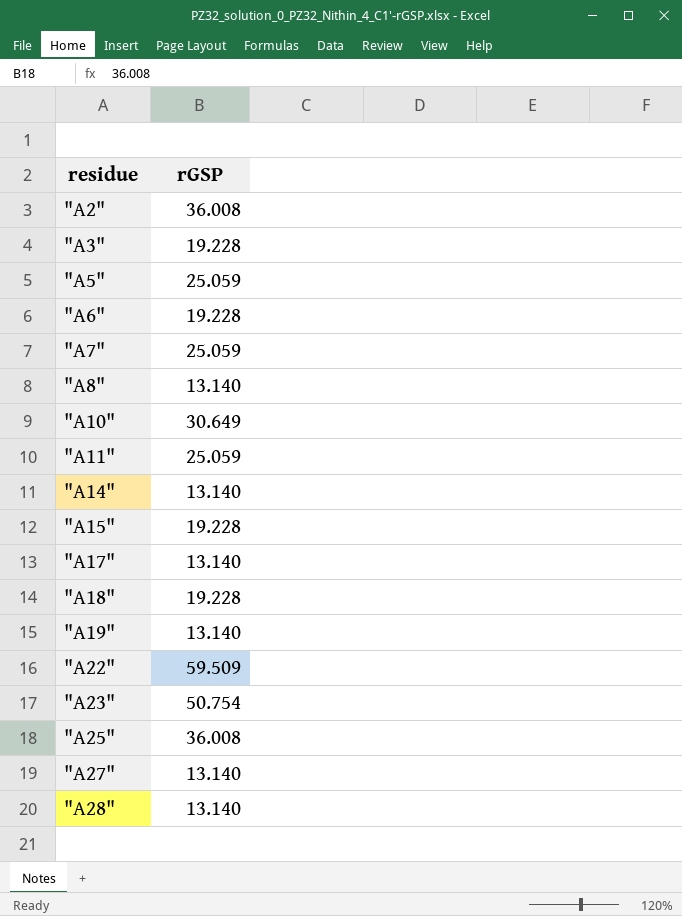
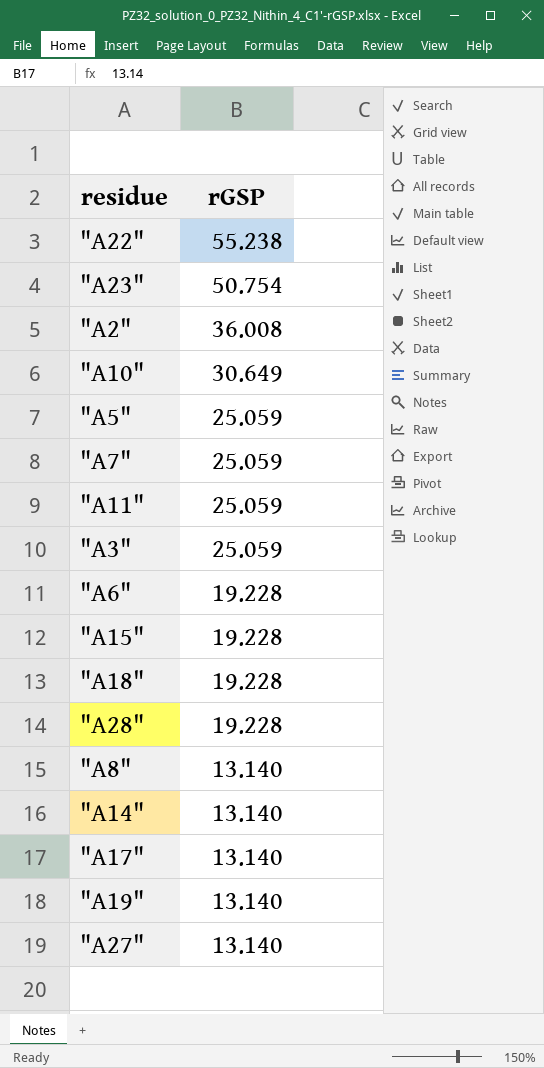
row order: residue ascending -> rGSP descending
row "A25": 36.008 -> none
"A22" | rGSP: 59.509 -> 55.238
"A3" | rGSP: 19.228 -> 25.059
"A28" | rGSP: 13.140 -> 19.228

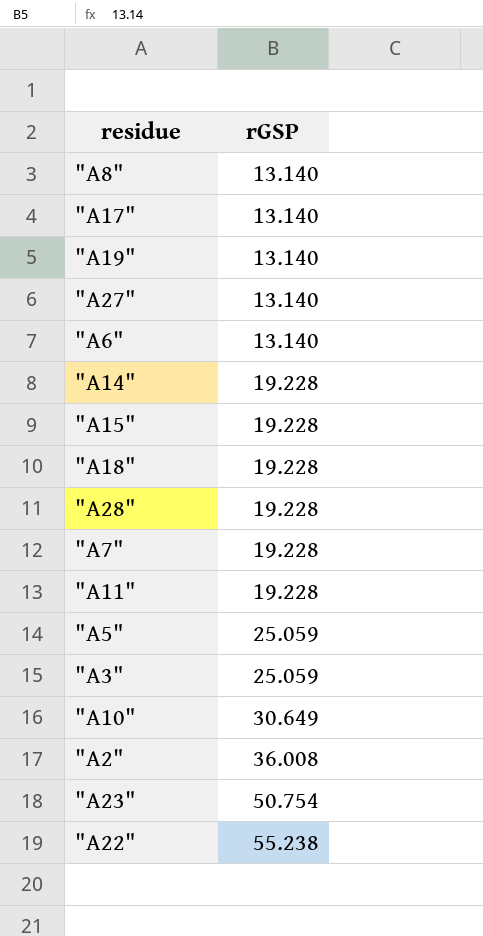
row order: rGSP descending -> rGSP ascending
"A6" | rGSP: 19.228 -> 13.140
"A14" | rGSP: 13.140 -> 19.228
"A7" | rGSP: 25.059 -> 19.228
"A11" | rGSP: 25.059 -> 19.228

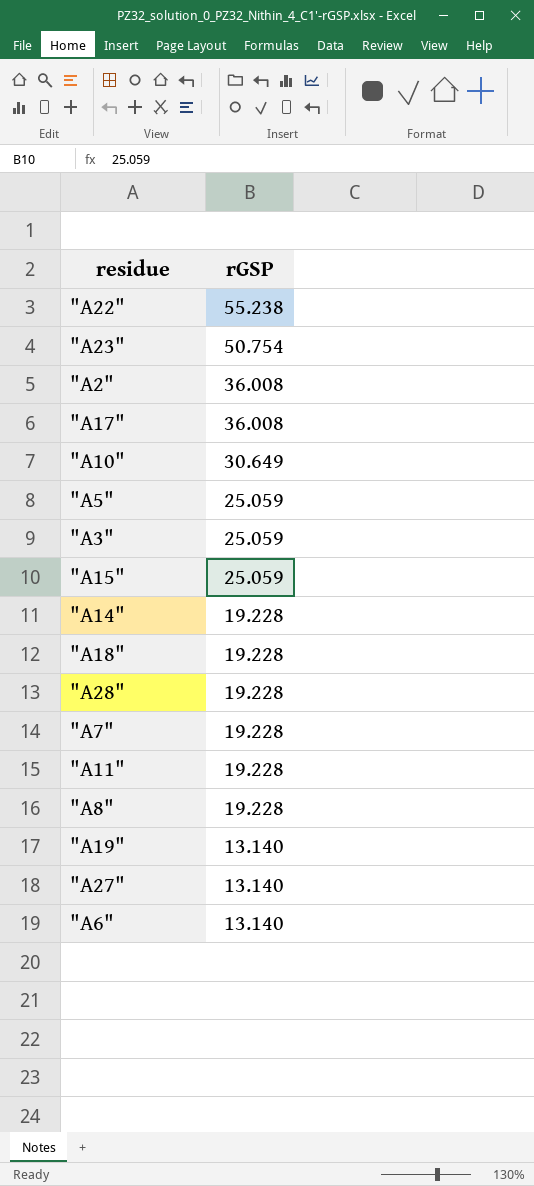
row order: rGSP ascending -> rGSP descending
"A17" | rGSP: 13.140 -> 36.008
"A15" | rGSP: 19.228 -> 25.059
"A8" | rGSP: 13.140 -> 19.228

